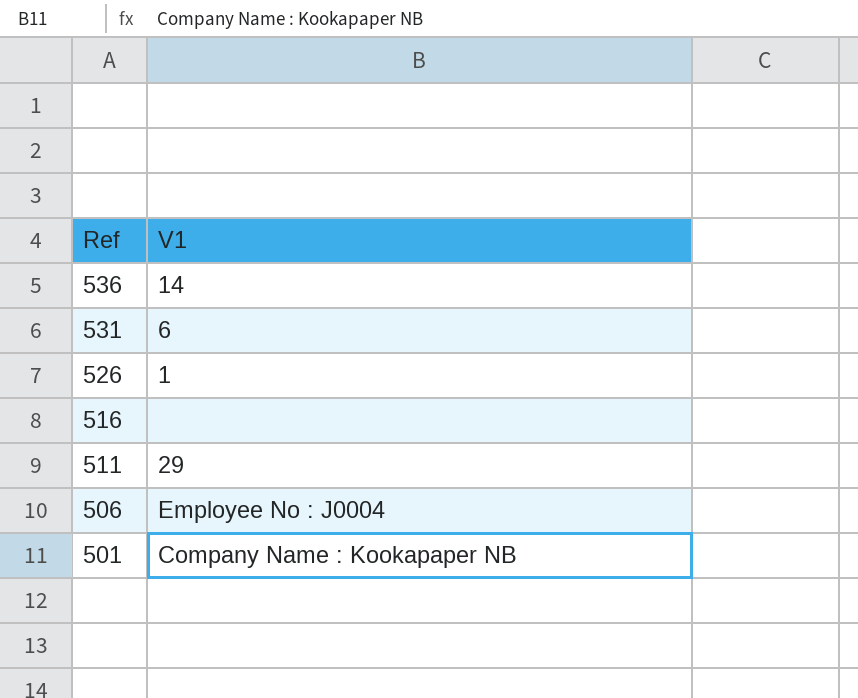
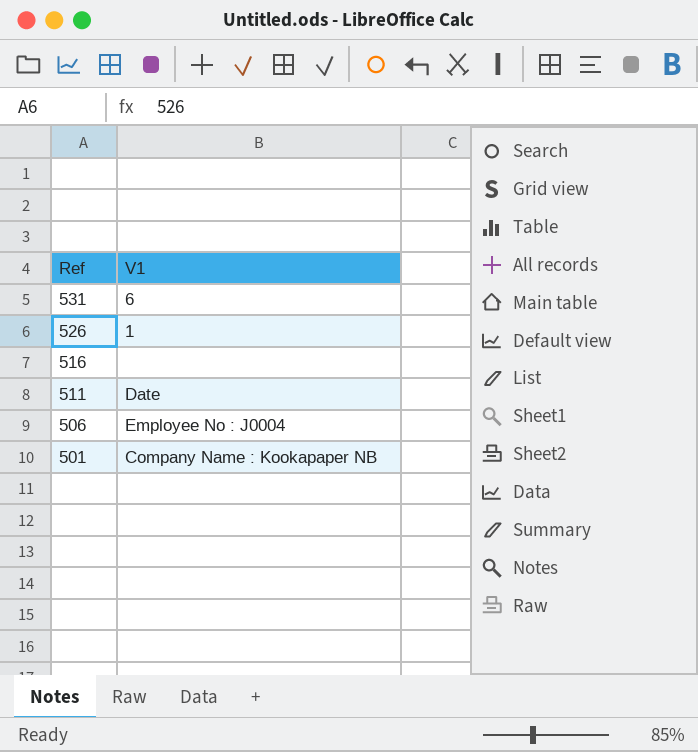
row 536: 14 -> none
511 | V1: 29 -> Date

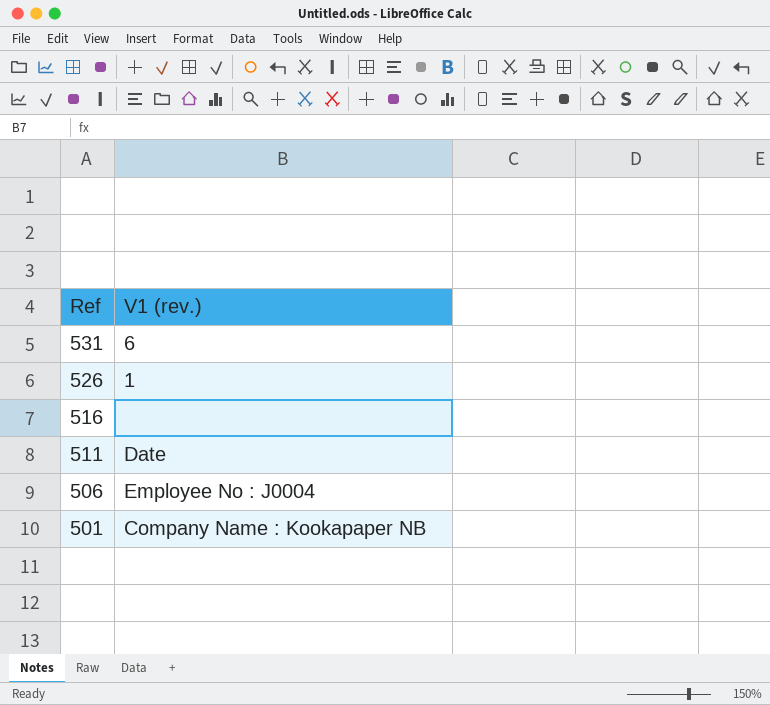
column name: V1 -> V1 (rev.)

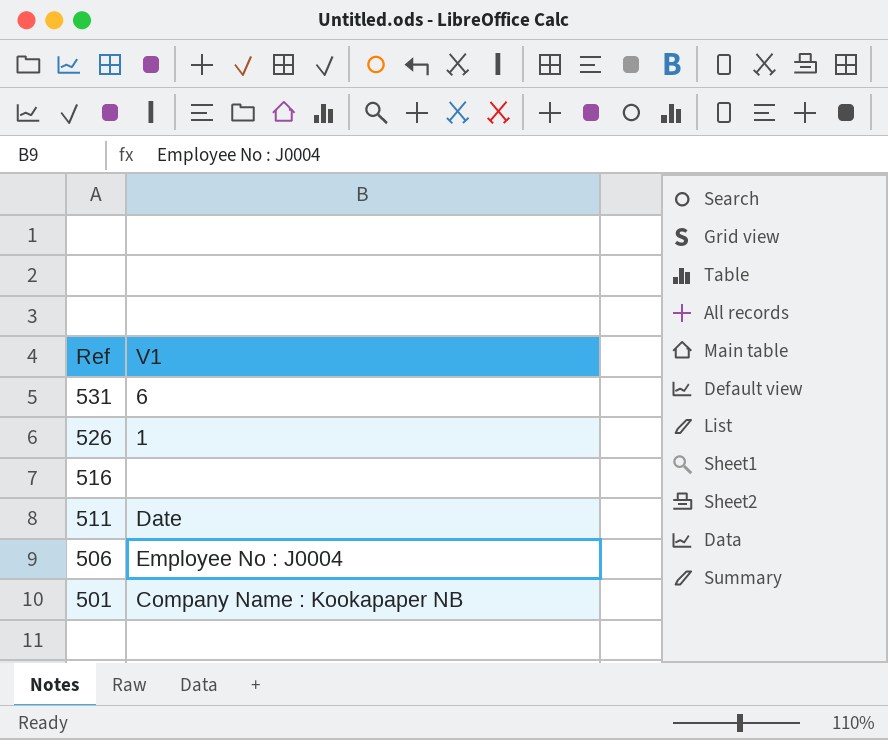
column name: V1 (rev.) -> V1

